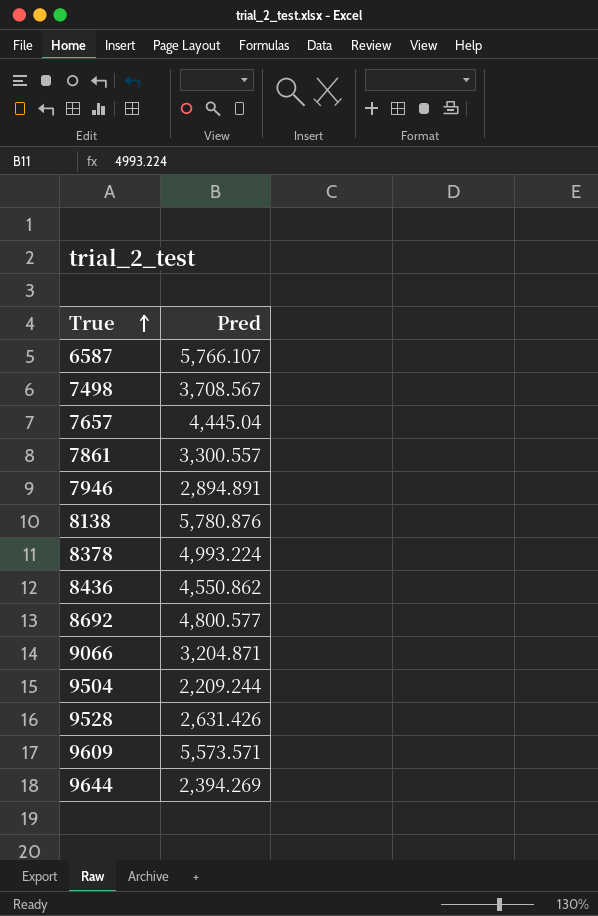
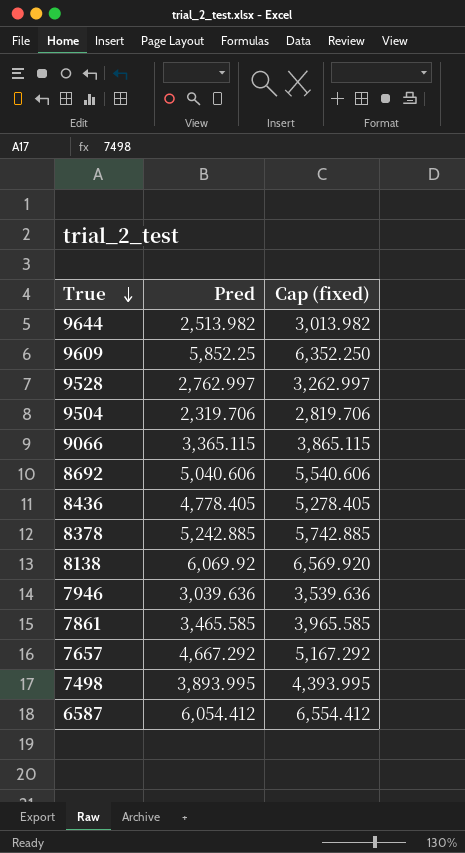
row order: True ascending -> True descending
column Cap (fixed) | formula: none -> [Pred] + 500
9644 | Pred: 2,394.269 -> 2,513.982
9609 | Pred: 5,573.571 -> 5,852.25
9528 | Pred: 2,631.426 -> 2,762.997
9504 | Pred: 2,209.244 -> 2,319.706
9066 | Pred: 3,204.871 -> 3,365.115
8692 | Pred: 4,800.577 -> 5,040.606
8436 | Pred: 4,550.862 -> 4,778.405
8378 | Pred: 4,993.224 -> 5,242.885
8138 | Pred: 5,780.876 -> 6,069.92
7946 | Pred: 2,894.891 -> 3,039.636
7861 | Pred: 3,300.557 -> 3,465.585
7657 | Pred: 4,445.04 -> 4,667.292
7498 | Pred: 3,708.567 -> 3,893.995
6587 | Pred: 5,766.107 -> 6,054.412

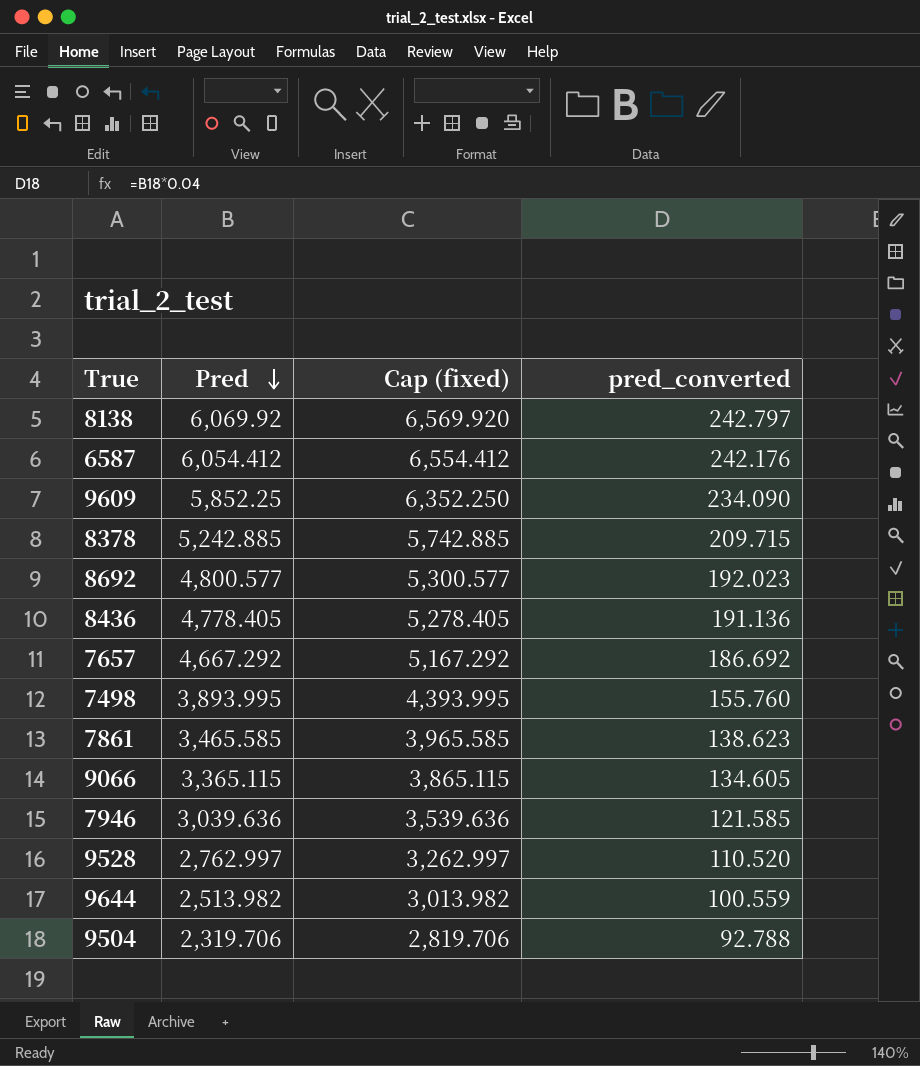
row order: True descending -> Pred descending
column pred_converted | formula: none -> [Pred] * 0.04
8692 | Pred: 5,040.606 -> 4,800.577
8692 | Cap (fixed): 5,540.606 -> 5,300.577

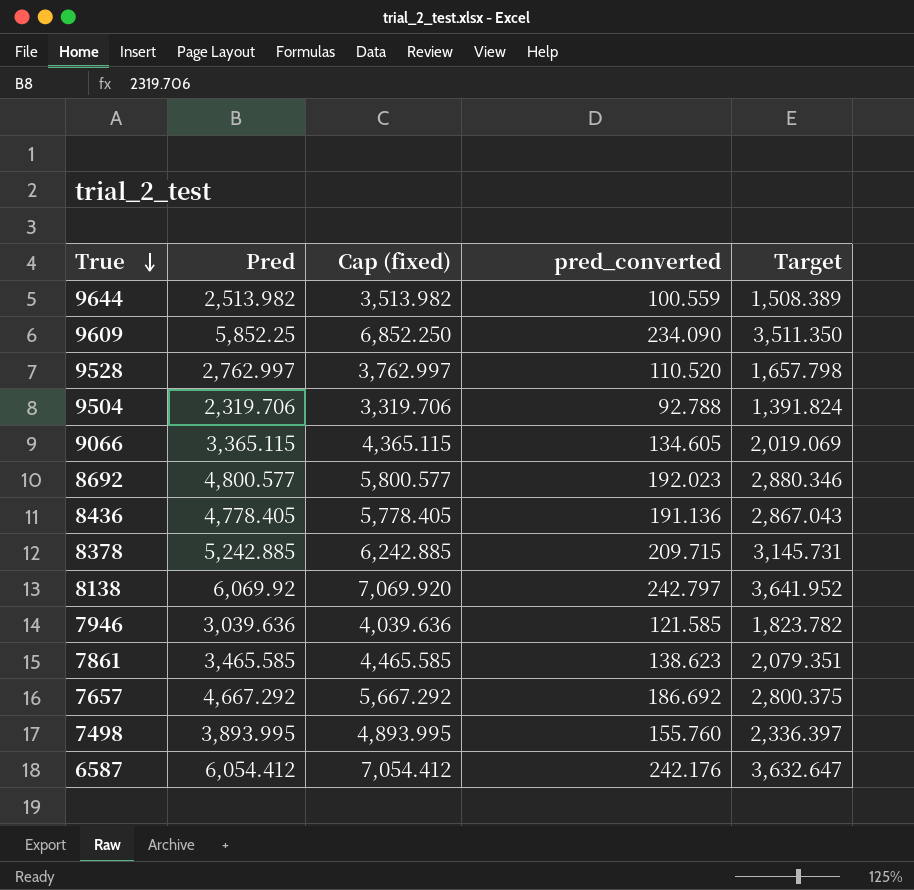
row order: Pred descending -> True descending
column Cap (fixed) | formula: [Pred] + 500 -> [Pred] + 1000
column Target | formula: none -> [Pred] * 0.6

